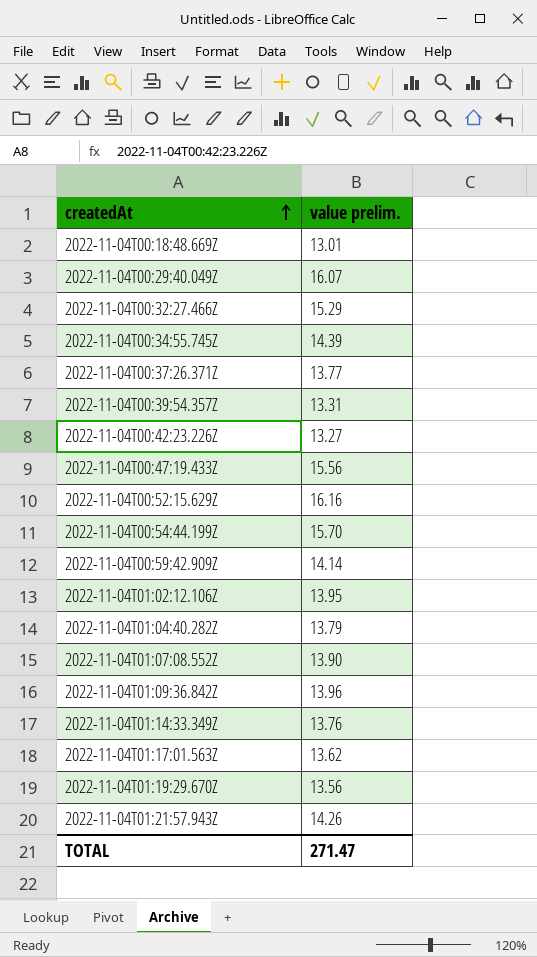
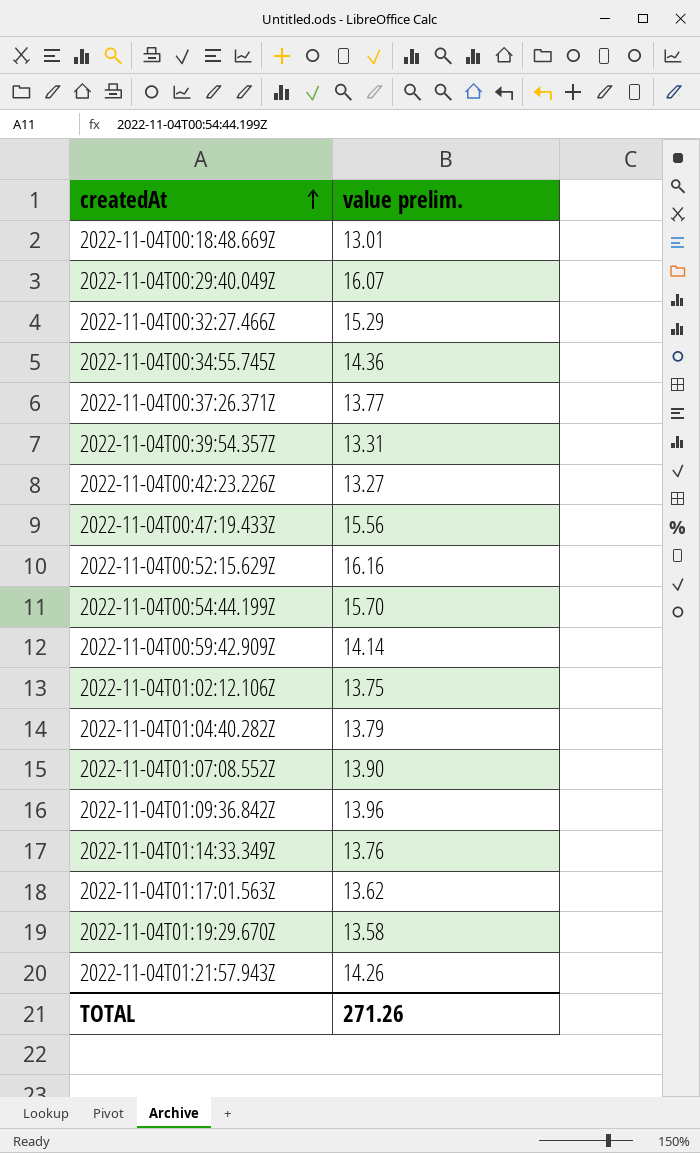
2022-11-04T00:34:55.745Z | value prelim.: 14.39 -> 14.36
2022-11-04T01:02:12.106Z | value prelim.: 13.95 -> 13.75
2022-11-04T01:19:29.670Z | value prelim.: 13.56 -> 13.58
TOTAL | value prelim.: 271.47 -> 271.26

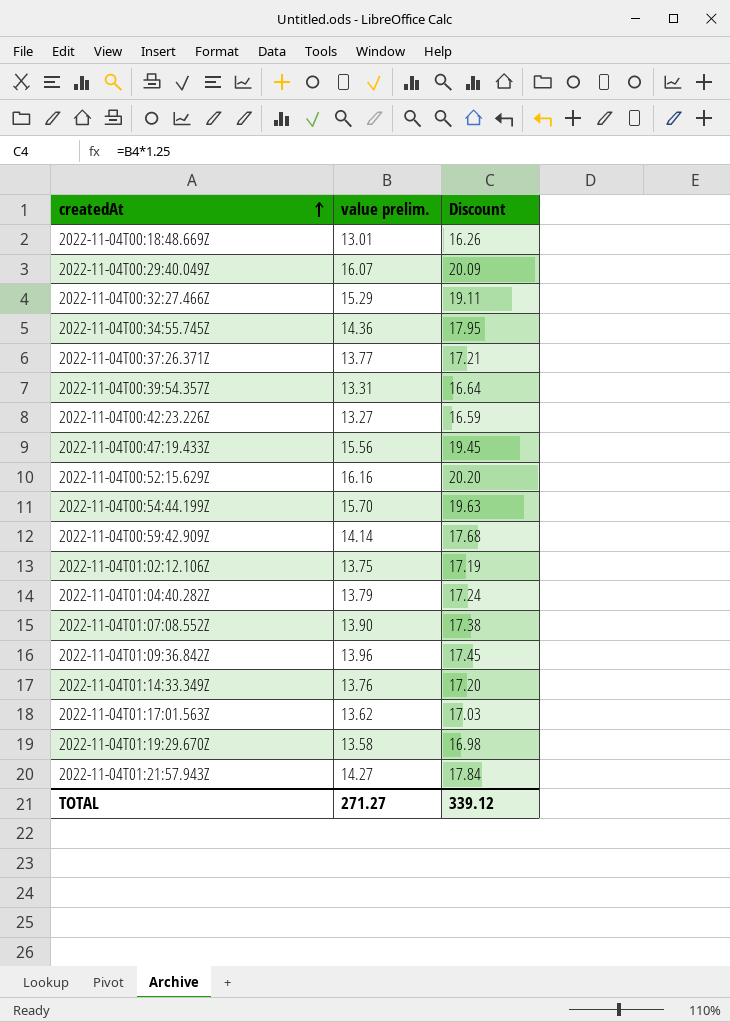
column Discount | formula: none -> [value prelim.] * 1.25
2022-11-04T01:21:57.943Z | value prelim.: 14.26 -> 14.27
TOTAL | value prelim.: 271.26 -> 271.27

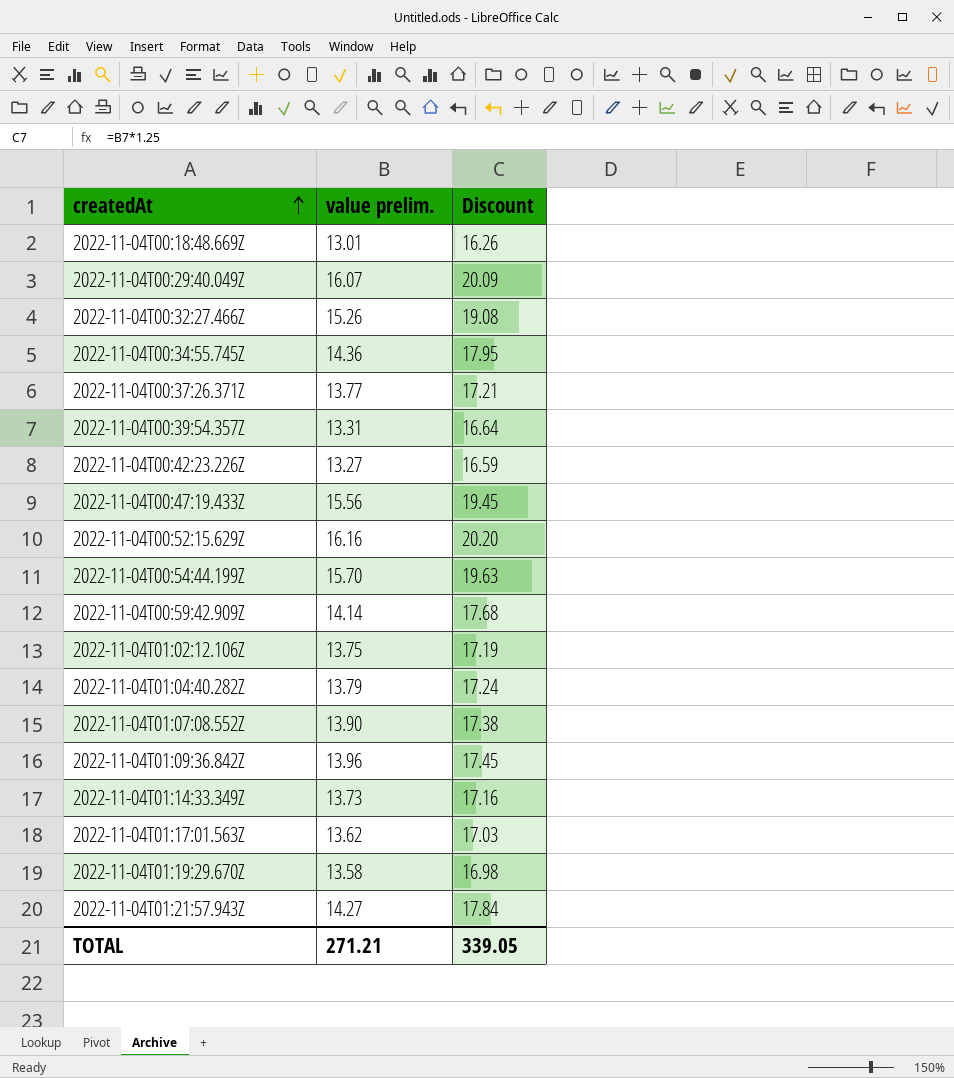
2022-11-04T00:32:27.466Z | value prelim.: 15.29 -> 15.26
2022-11-04T00:32:27.466Z | Discount: 19.11 -> 19.08
2022-11-04T01:14:33.349Z | value prelim.: 13.76 -> 13.73
2022-11-04T01:14:33.349Z | Discount: 17.20 -> 17.16
TOTAL | value prelim.: 271.27 -> 271.21
TOTAL | Discount: 339.12 -> 339.05

